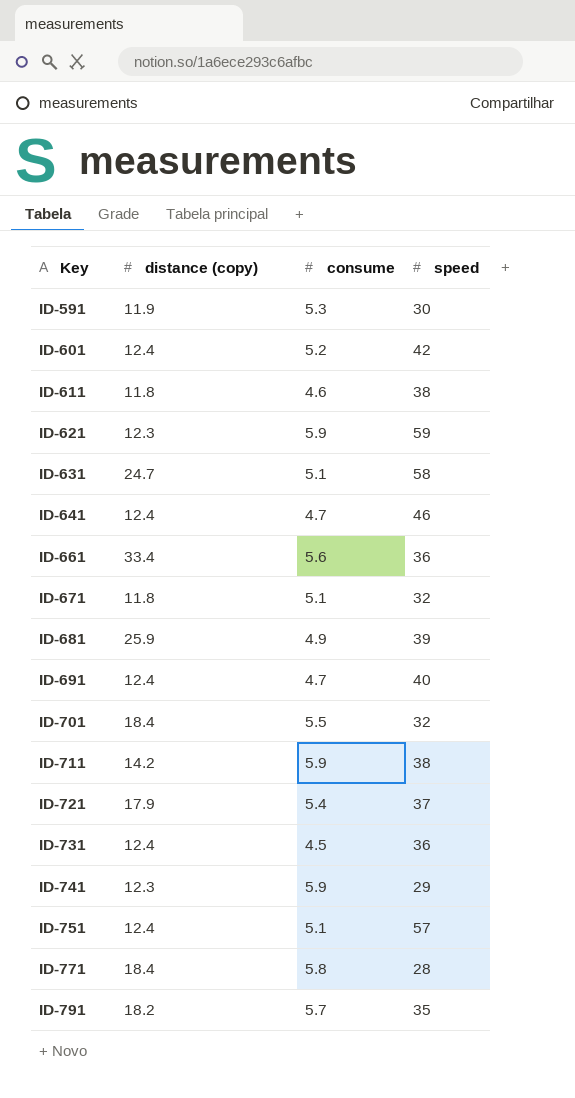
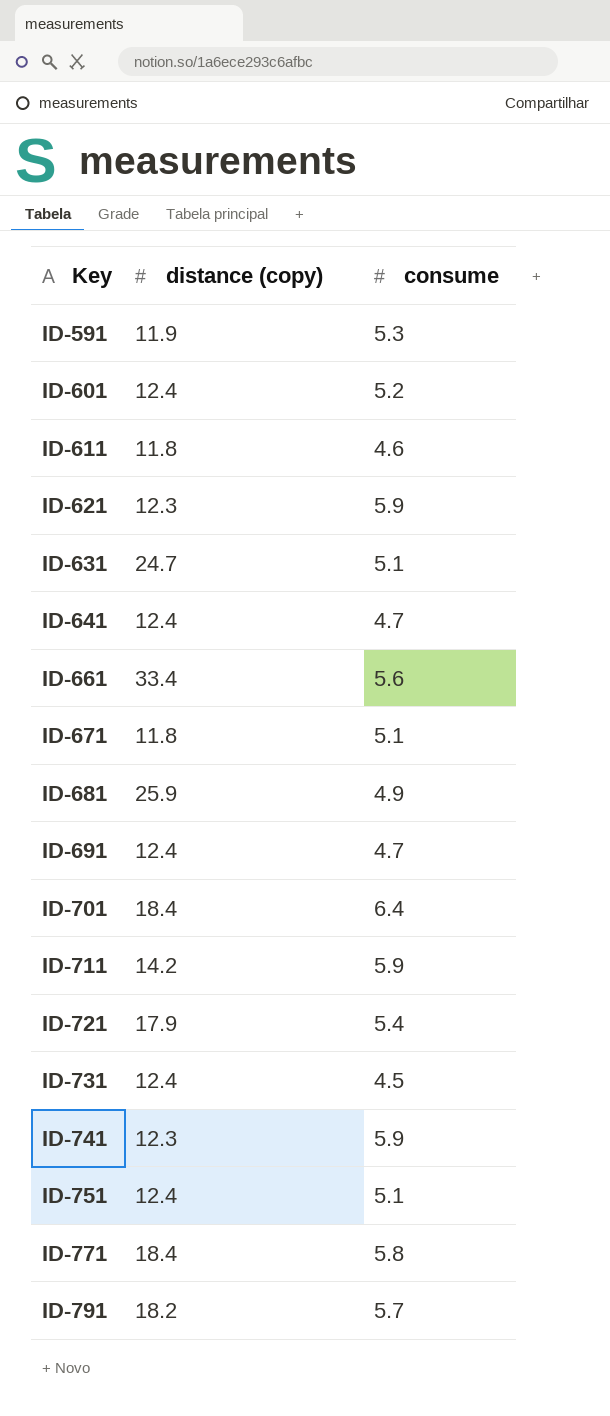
column speed | position: 4 -> none
ID-701 | consume: 5.5 -> 6.4

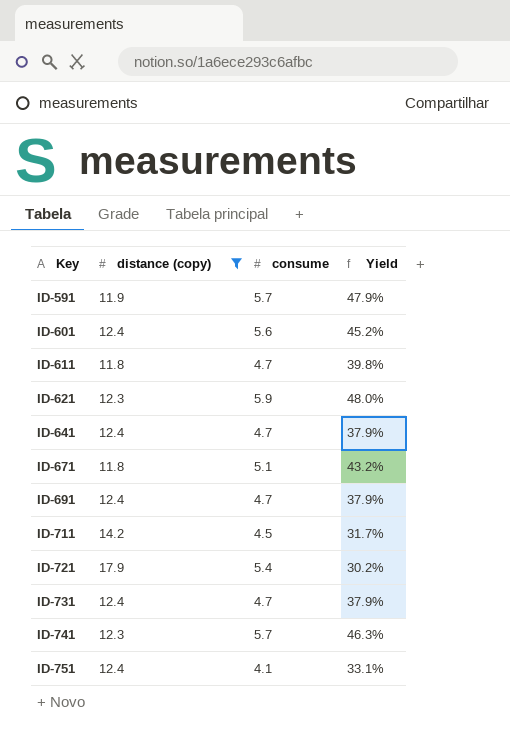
filter: none -> distance (copy) <= 17.9
column Yield | formula: none -> [consume] / [distance (copy)]
ID-591 | consume: 5.3 -> 5.7
ID-601 | consume: 5.2 -> 5.6
ID-611 | consume: 4.6 -> 4.7
ID-711 | consume: 5.9 -> 4.5
ID-731 | consume: 4.5 -> 4.7
ID-741 | consume: 5.9 -> 5.7
ID-751 | consume: 5.1 -> 4.1

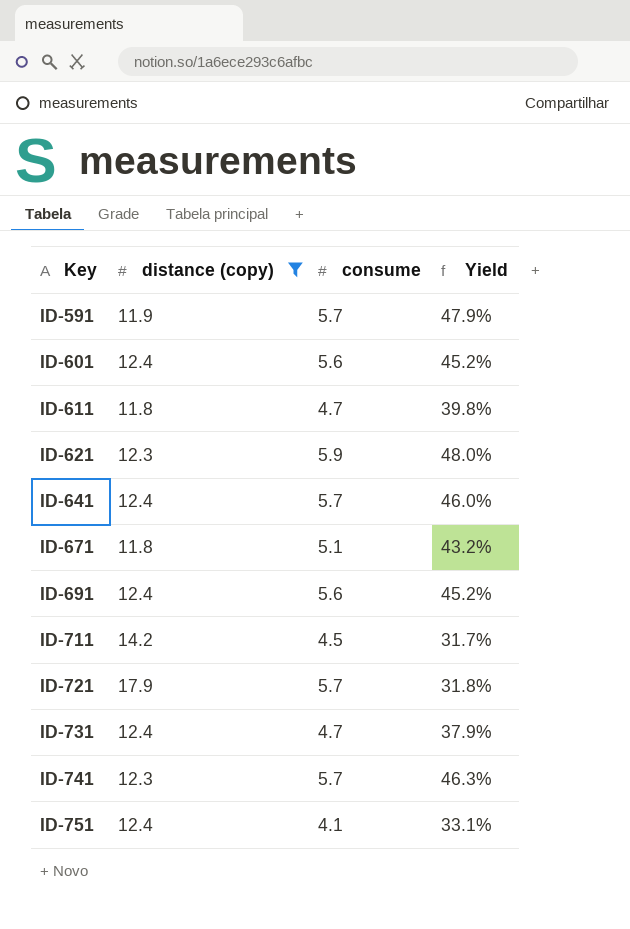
ID-641 | consume: 4.7 -> 5.7
ID-641 | Yield: 37.9% -> 46.0%
ID-691 | consume: 4.7 -> 5.6
ID-691 | Yield: 37.9% -> 45.2%
ID-721 | consume: 5.4 -> 5.7
ID-721 | Yield: 30.2% -> 31.8%

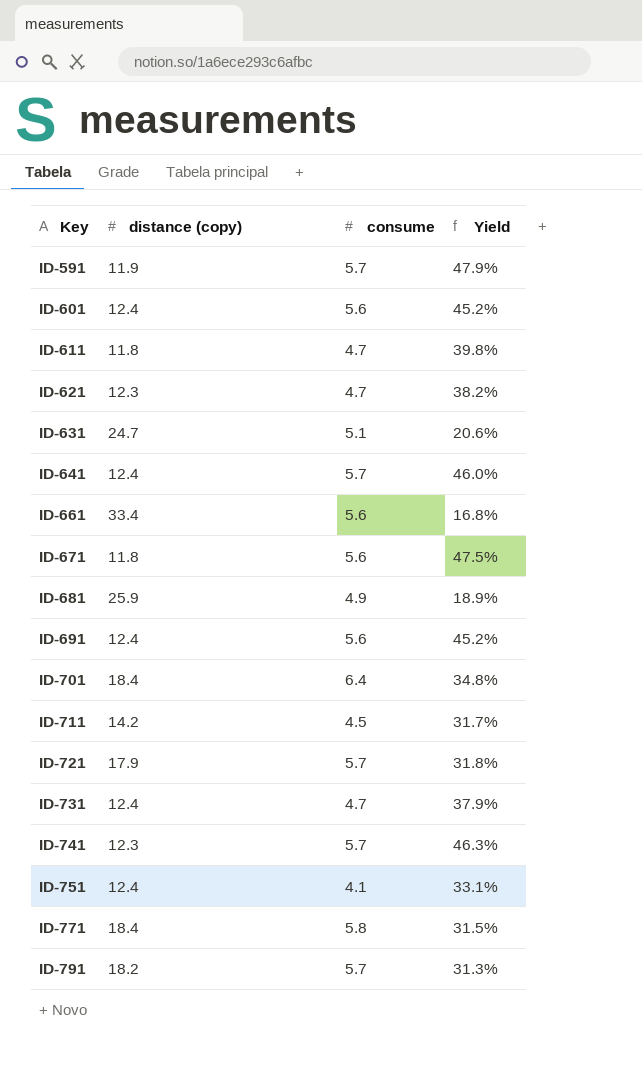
filter: distance (copy) <= 17.9 -> none
ID-621 | consume: 5.9 -> 4.7
ID-621 | Yield: 48.0% -> 38.2%
ID-671 | consume: 5.1 -> 5.6
ID-671 | Yield: 43.2% -> 47.5%

